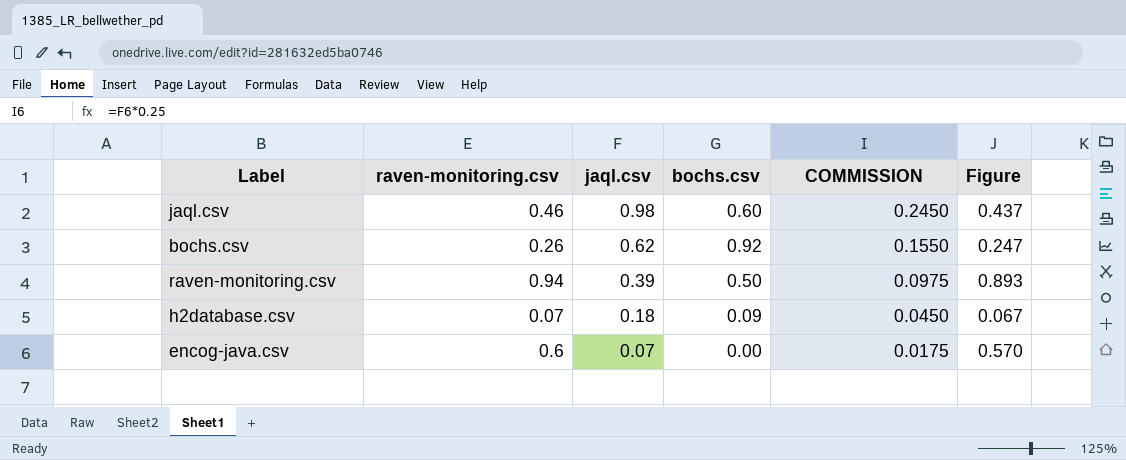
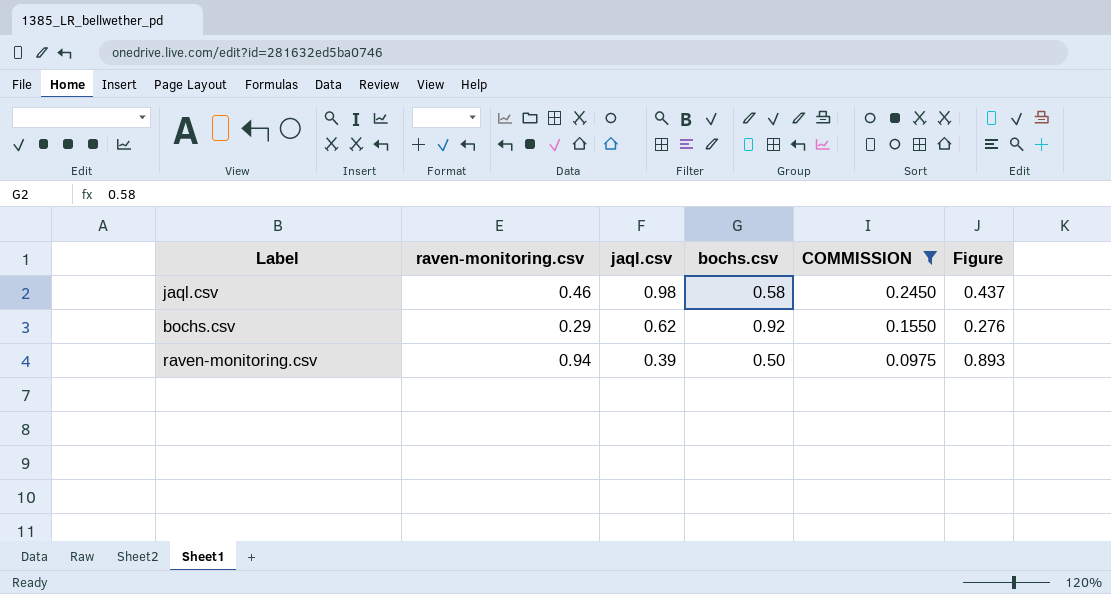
filter: none -> COMMISSION >= 0.0975
jaql.csv | bochs.csv: 0.60 -> 0.58
bochs.csv | raven-monitoring.csv: 0.26 -> 0.29
bochs.csv | Figure: 0.247 -> 0.276

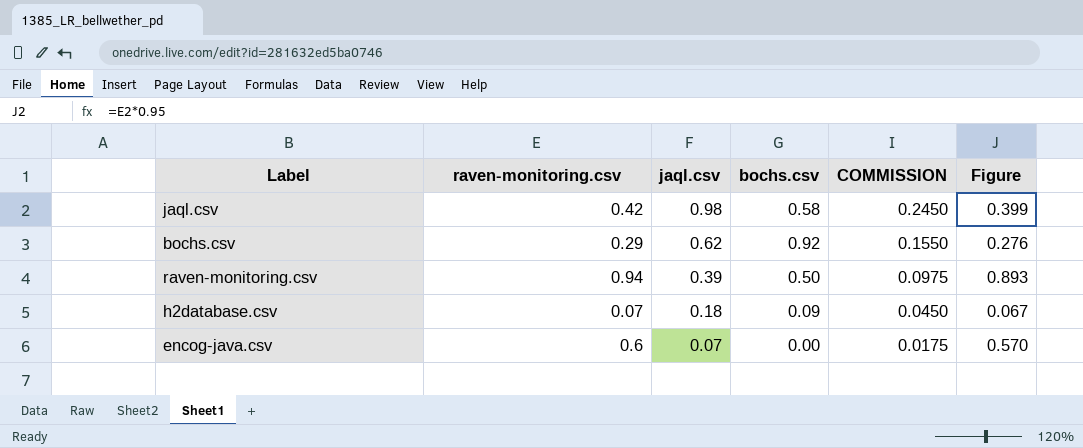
filter: COMMISSION >= 0.0975 -> none
jaql.csv | raven-monitoring.csv: 0.46 -> 0.42
jaql.csv | Figure: 0.437 -> 0.399

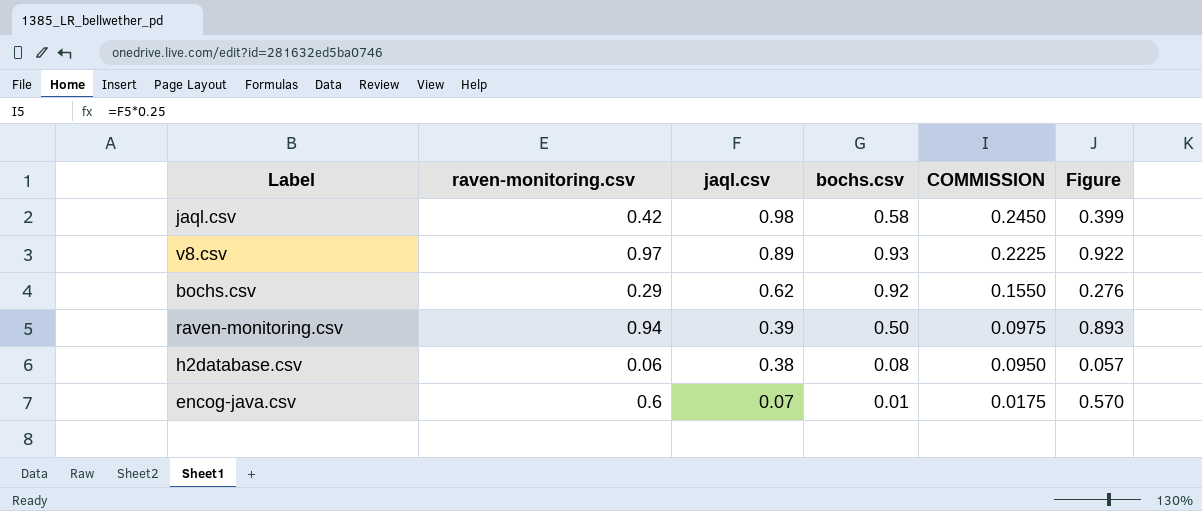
row v8.csv: none -> 0.97 | 0.89 | 0.93 | 0.2225 | 0.922
h2database.csv | raven-monitoring.csv: 0.07 -> 0.06
h2database.csv | jaql.csv: 0.18 -> 0.38
h2database.csv | bochs.csv: 0.09 -> 0.08
h2database.csv | COMMISSION: 0.0450 -> 0.0950
h2database.csv | Figure: 0.067 -> 0.057
encog-java.csv | bochs.csv: 0.00 -> 0.01

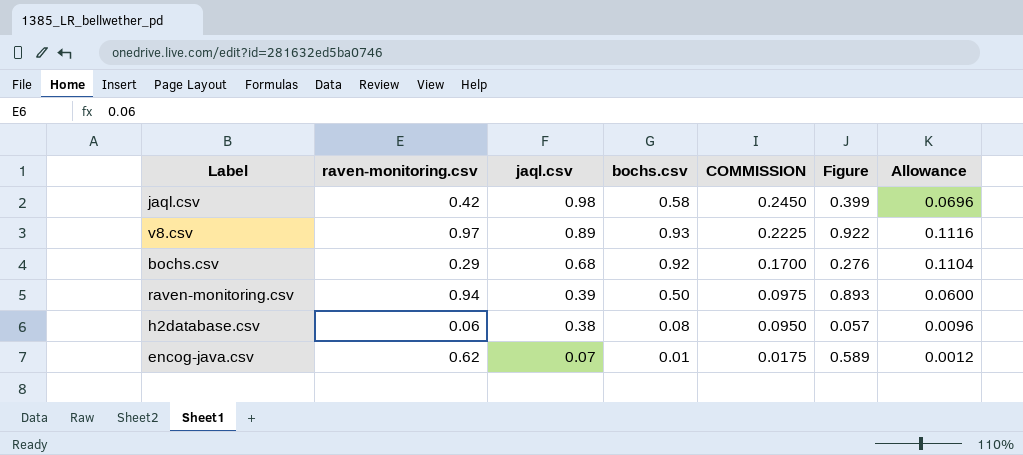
column Allowance | formula: none -> [bochs.csv] * 0.12
bochs.csv | jaql.csv: 0.62 -> 0.68
bochs.csv | COMMISSION: 0.1550 -> 0.1700
encog-java.csv | raven-monitoring.csv: 0.6 -> 0.62
encog-java.csv | Figure: 0.570 -> 0.589

